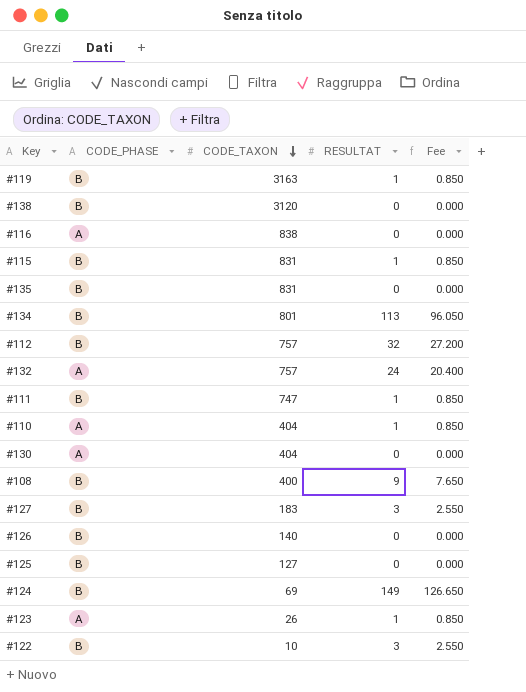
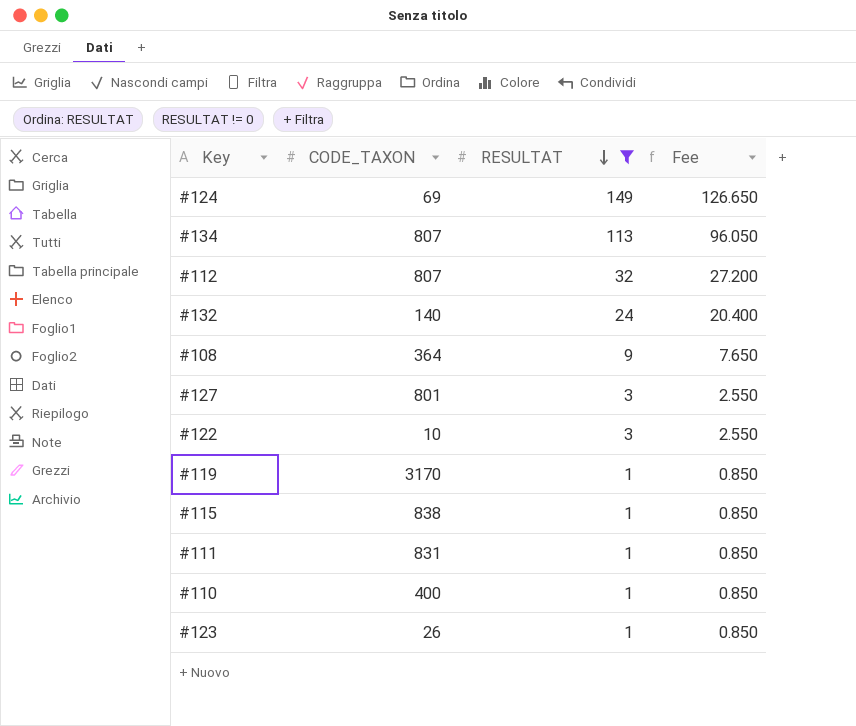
filter: none -> RESULTAT != 0
row order: CODE_TAXON descending -> RESULTAT descending
column CODE_PHASE | position: 2 -> none
#134 | CODE_TAXON: 801 -> 807
#112 | CODE_TAXON: 757 -> 807
#132 | CODE_TAXON: 757 -> 140
#108 | CODE_TAXON: 400 -> 364
#127 | CODE_TAXON: 183 -> 801
#119 | CODE_TAXON: 3163 -> 3170
#115 | CODE_TAXON: 831 -> 838
#111 | CODE_TAXON: 747 -> 831
#110 | CODE_TAXON: 404 -> 400

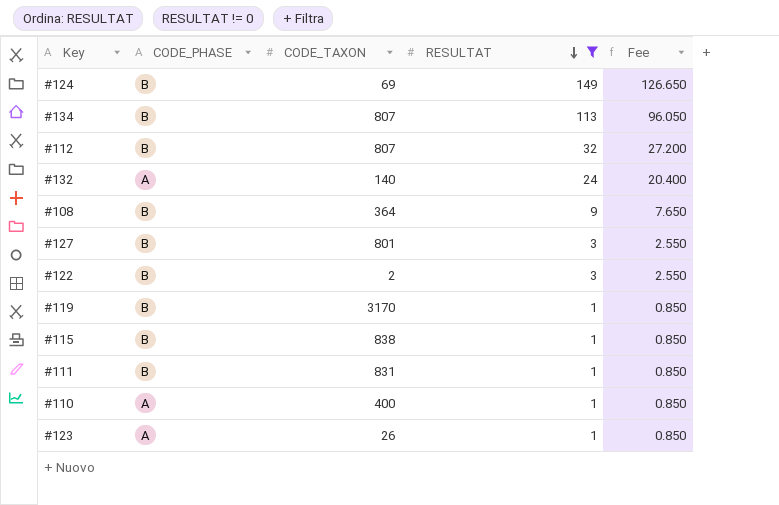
column CODE_PHASE | position: none -> 2
#122 | CODE_TAXON: 10 -> 2

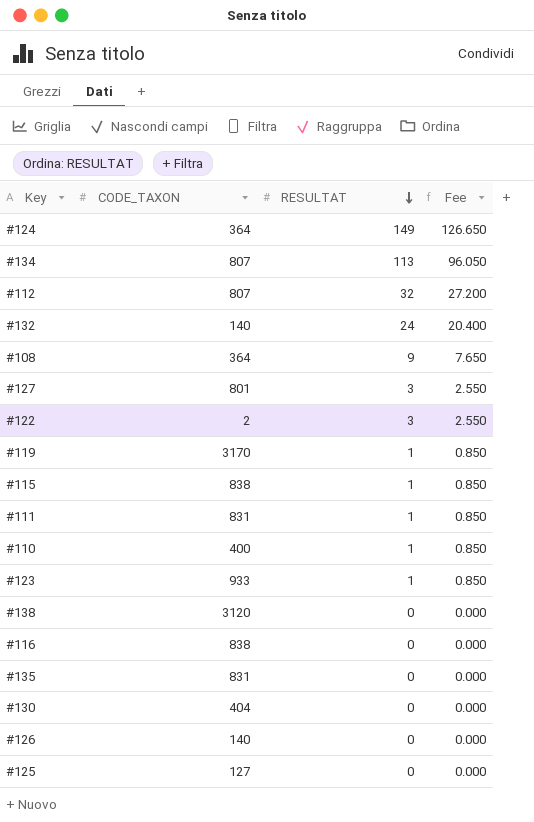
filter: RESULTAT != 0 -> none
column CODE_PHASE | position: 2 -> none
#124 | CODE_TAXON: 69 -> 364
#123 | CODE_TAXON: 26 -> 933

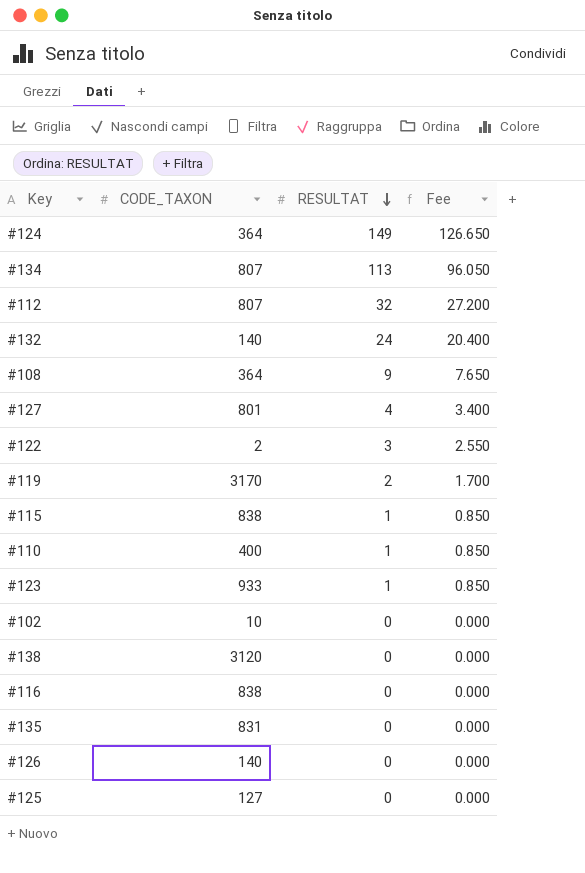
row #111: 831 | 1 | 0.850 -> none
row #130: 404 | 0 | 0.000 -> none
#127 | RESULTAT: 3 -> 4
#127 | Fee: 2.550 -> 3.400
#119 | RESULTAT: 1 -> 2
#119 | Fee: 0.850 -> 1.700
row #102: none -> 10 | 0 | 0.000

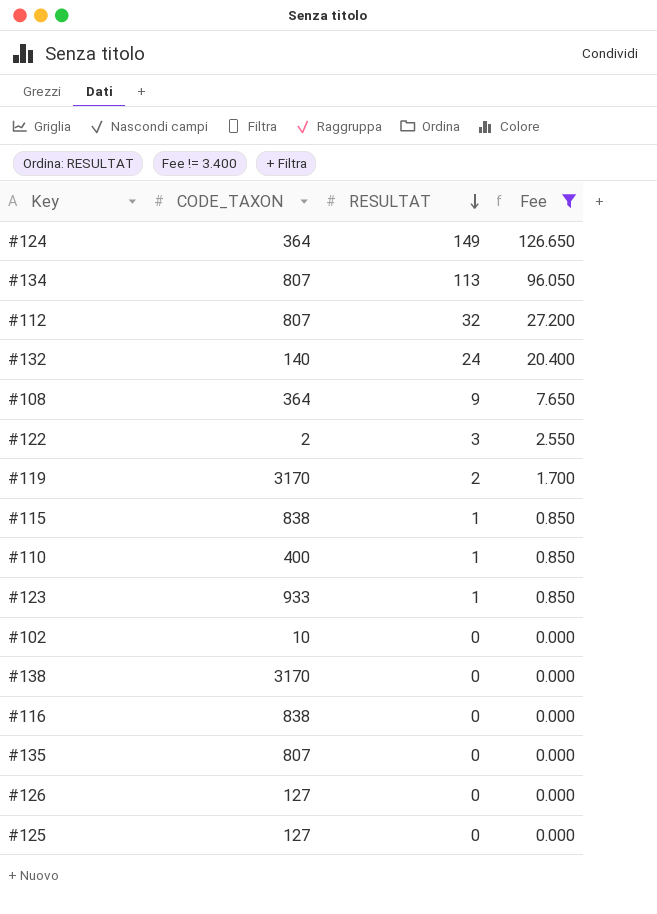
filter: none -> Fee != 3.400
#138 | CODE_TAXON: 3120 -> 3170
#135 | CODE_TAXON: 831 -> 807
#126 | CODE_TAXON: 140 -> 127

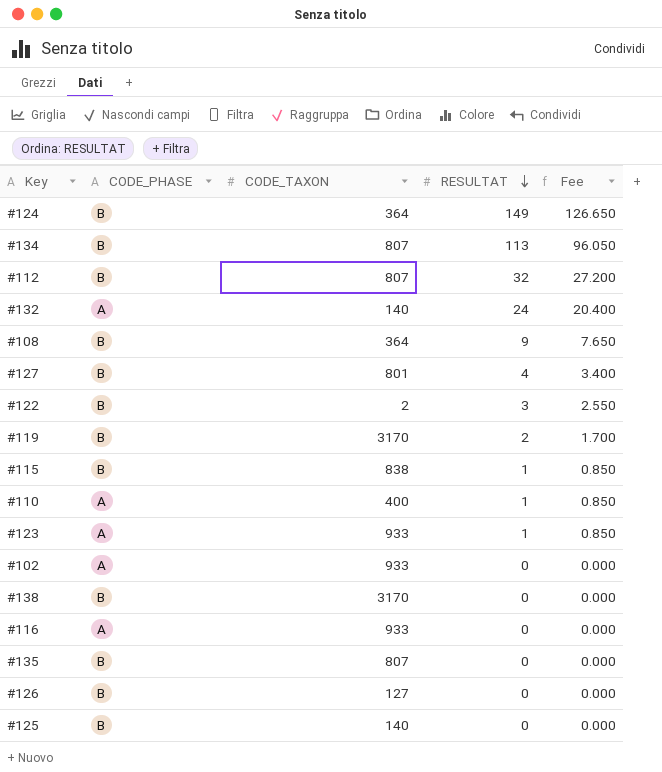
filter: Fee != 3.400 -> none
column CODE_PHASE | position: none -> 2
#102 | CODE_TAXON: 10 -> 933
#116 | CODE_TAXON: 838 -> 933
#125 | CODE_TAXON: 127 -> 140

